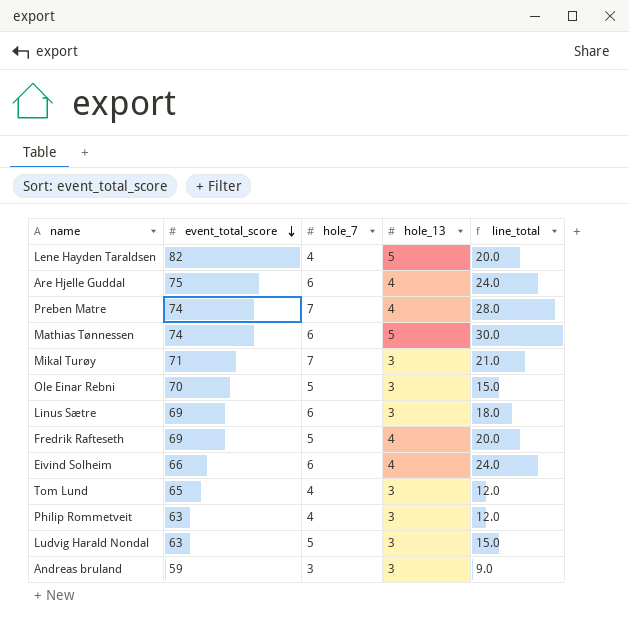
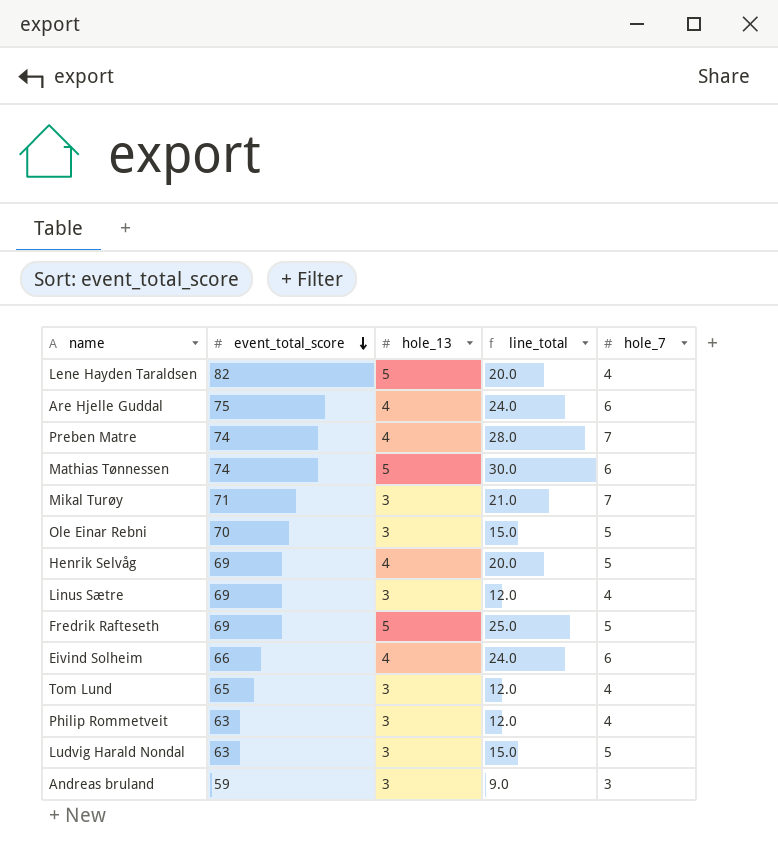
column hole_7 | position: 3 -> 5
row Henrik Selvåg: none -> 69 | 4 | 20.0 | 5
Linus Sætre | line_total: 18.0 -> 12.0
Linus Sætre | hole_7: 6 -> 4
Fredrik Rafteseth | hole_13: 4 -> 5
Fredrik Rafteseth | line_total: 20.0 -> 25.0

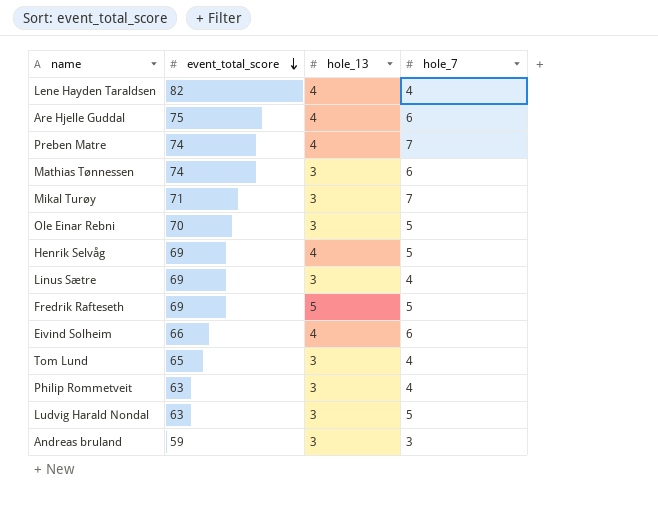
column line_total | formula: [hole_13] * [hole_7] -> none
Lene Hayden Taraldsen | hole_13: 5 -> 4
Mathias Tønnessen | hole_13: 5 -> 3

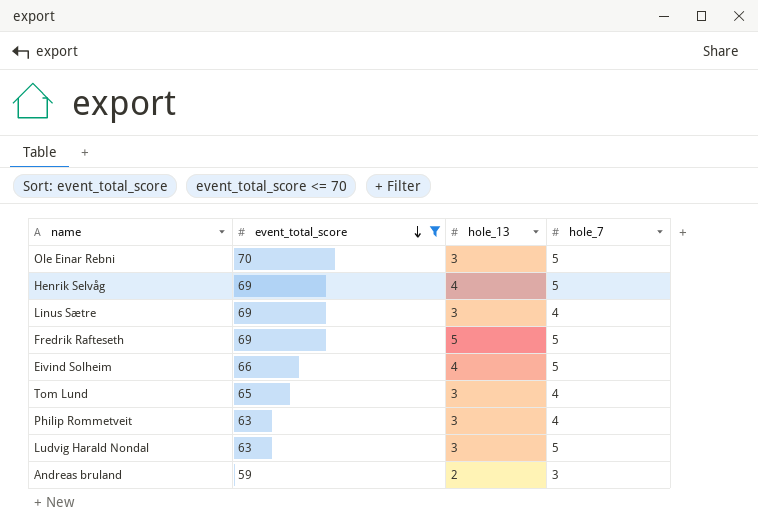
filter: none -> event_total_score <= 70
Eivind Solheim | hole_7: 6 -> 5
Andreas bruland | hole_13: 3 -> 2

